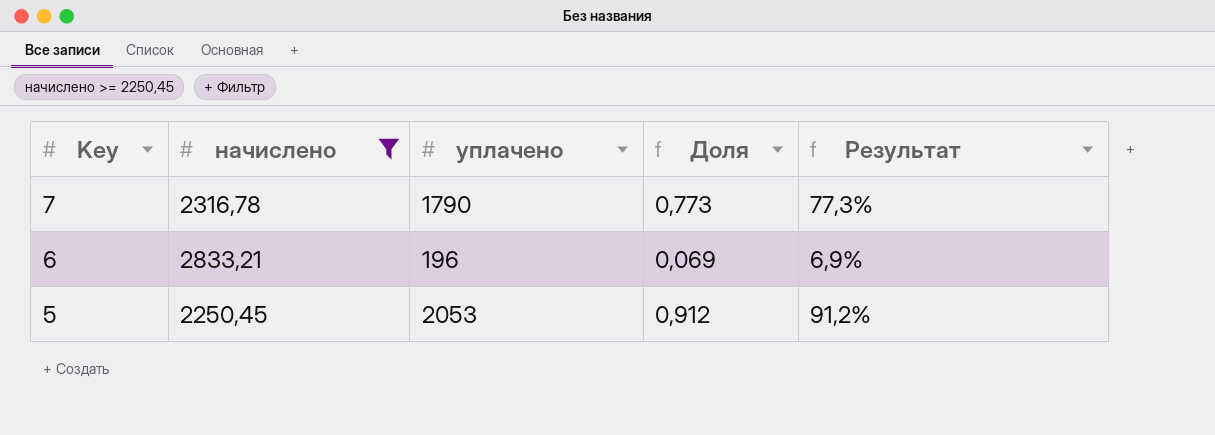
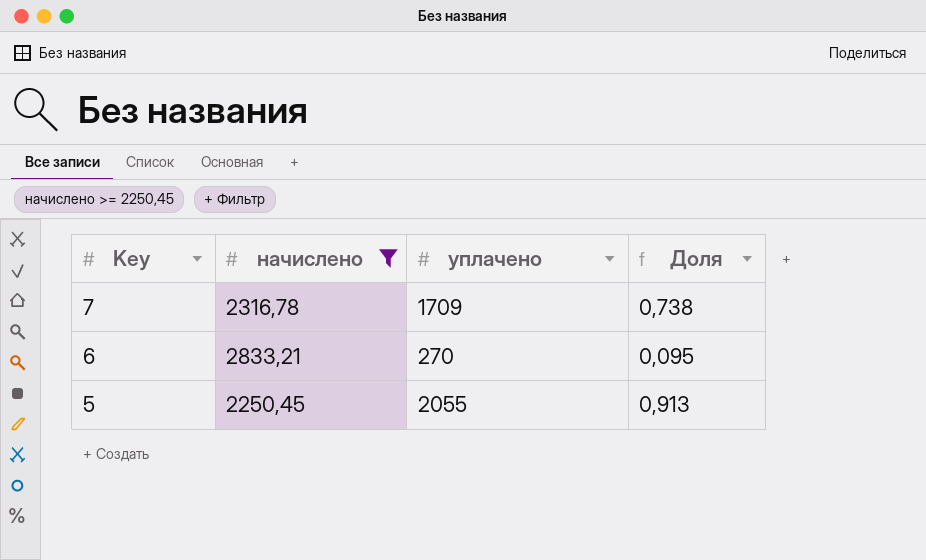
column Результат | formula: [уплачено] / [начислено] -> none
7 | уплачено: 1790 -> 1709
7 | Доля: 0,773 -> 0,738
6 | уплачено: 196 -> 270
6 | Доля: 0,069 -> 0,095
5 | уплачено: 2053 -> 2055
5 | Доля: 0,912 -> 0,913

